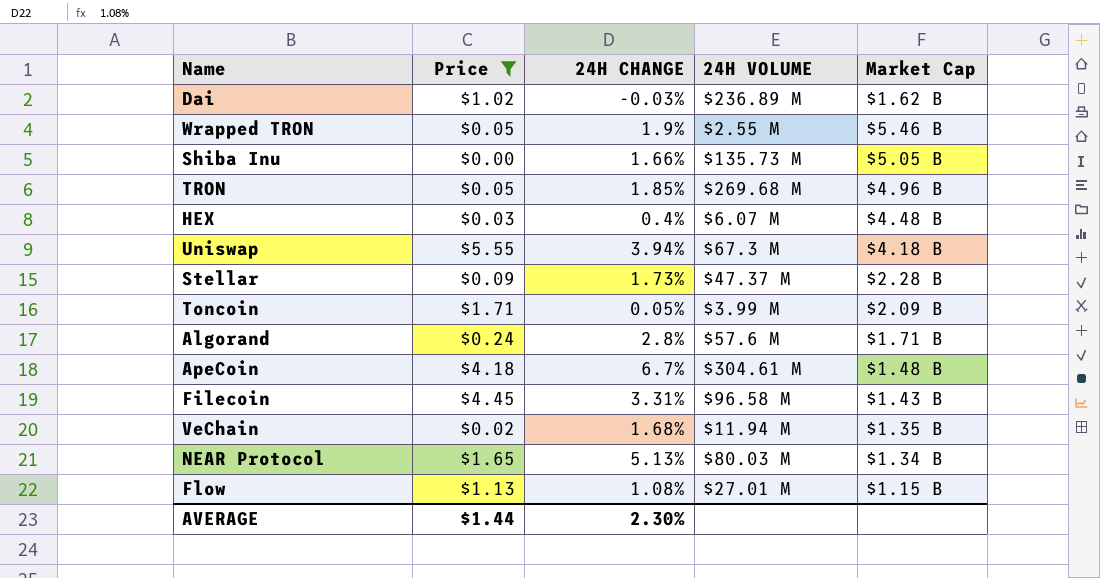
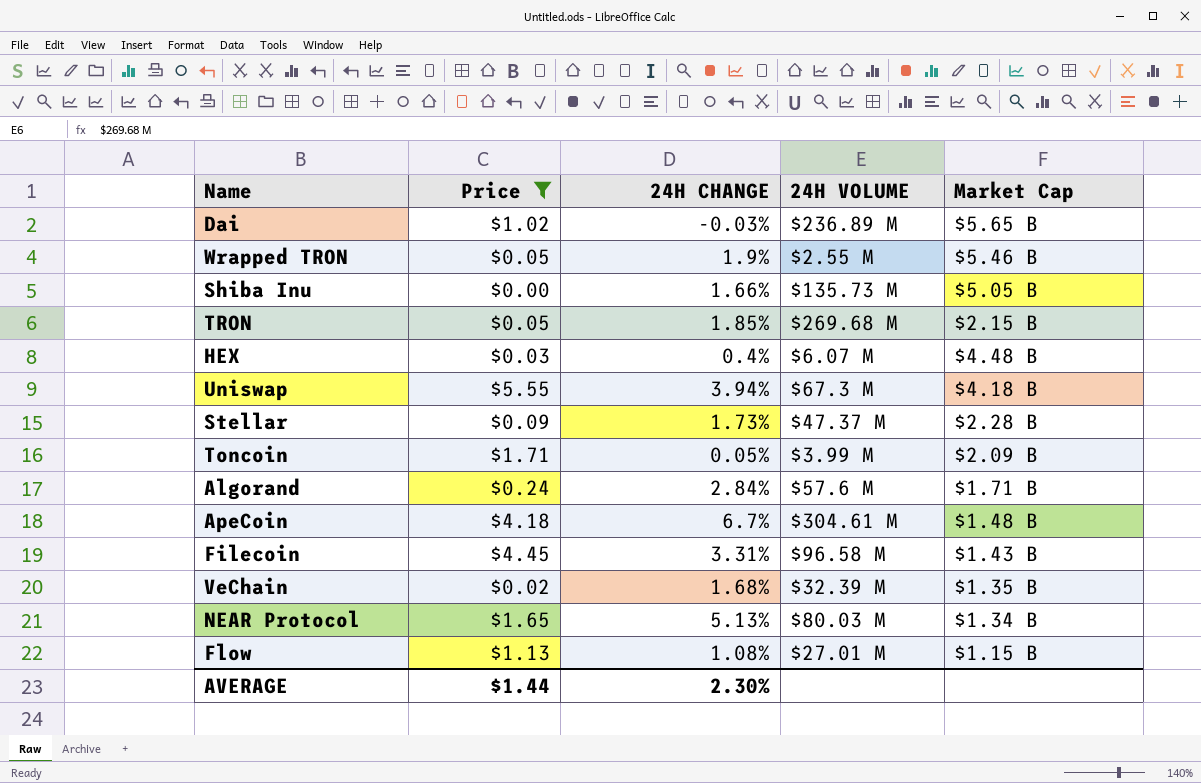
Dai | Market Cap: $1.62 B -> $5.65 B
TRON | Market Cap: $4.96 B -> $2.15 B
Algorand | 24H CHANGE: 2.8% -> 2.84%
VeChain | 24H VOLUME: $11.94 M -> $32.39 M

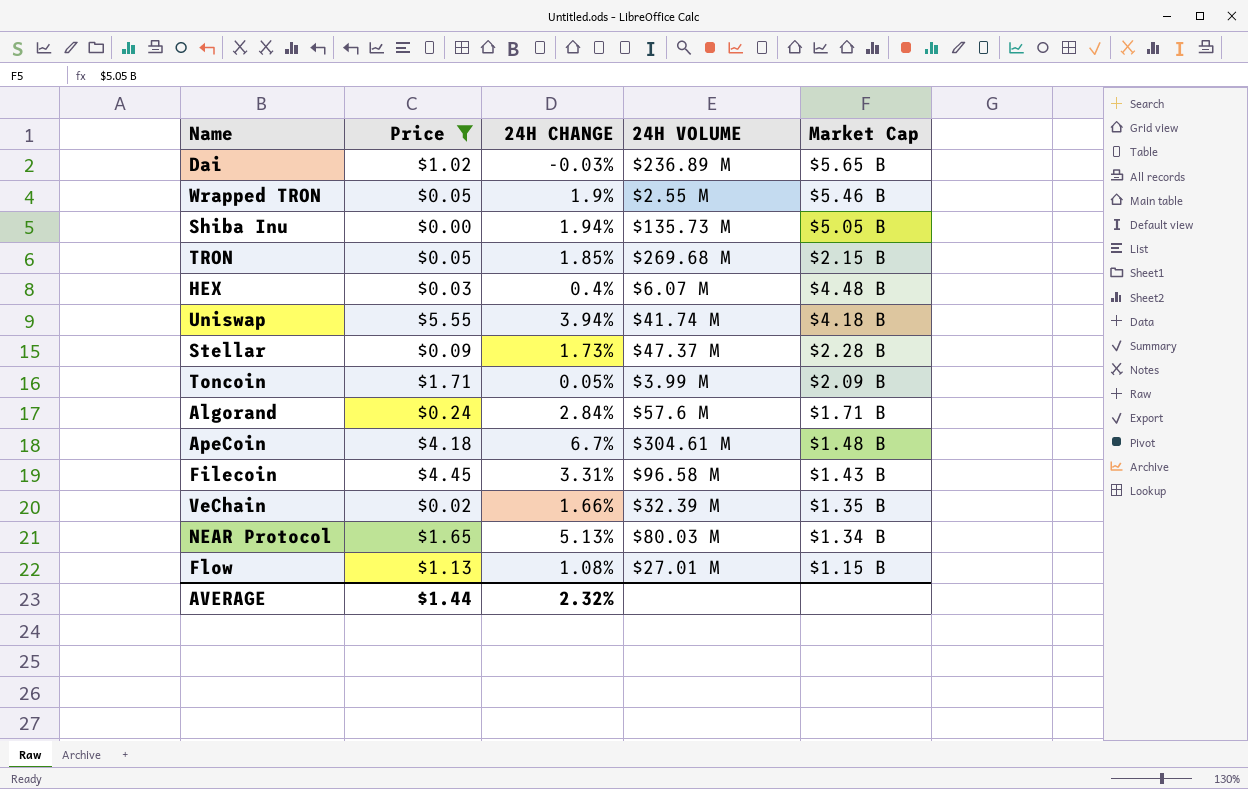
Shiba Inu | 24H CHANGE: 1.66% -> 1.94%
Uniswap | 24H VOLUME: $67.3 M -> $41.74 M
VeChain | 24H CHANGE: 1.68% -> 1.66%
AVERAGE | 24H CHANGE: 2.30% -> 2.32%

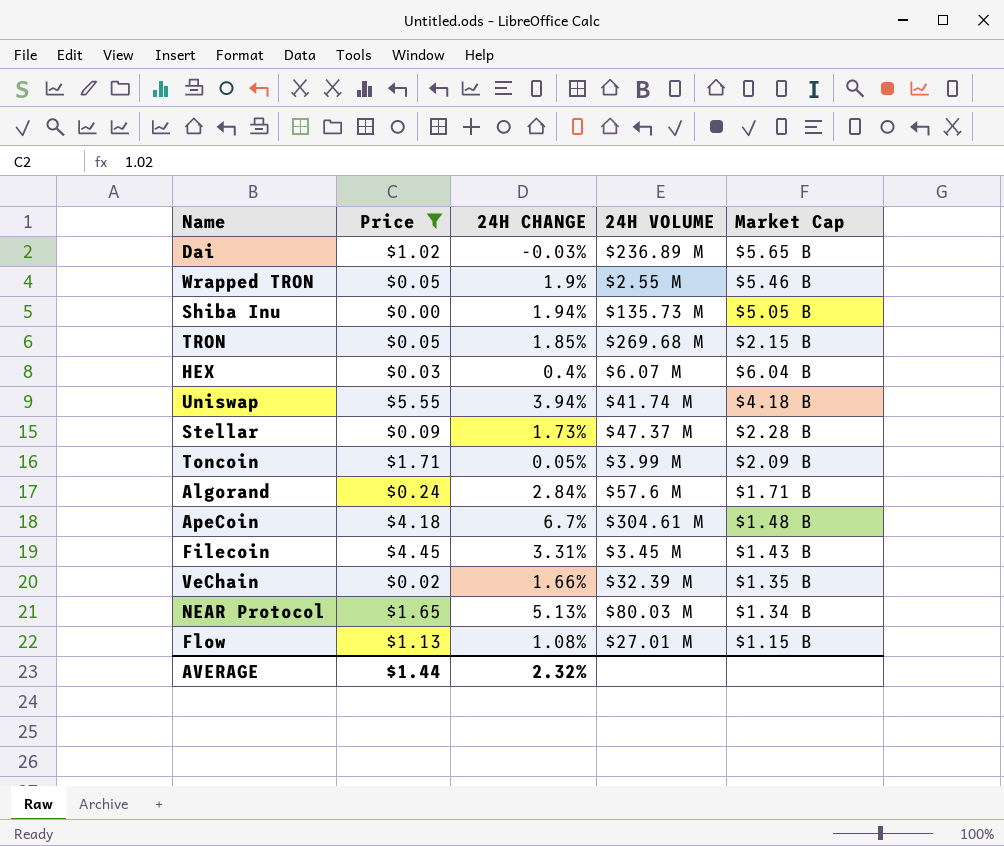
HEX | Market Cap: $4.48 B -> $6.04 B
Filecoin | 24H VOLUME: $96.58 M -> $3.45 M

